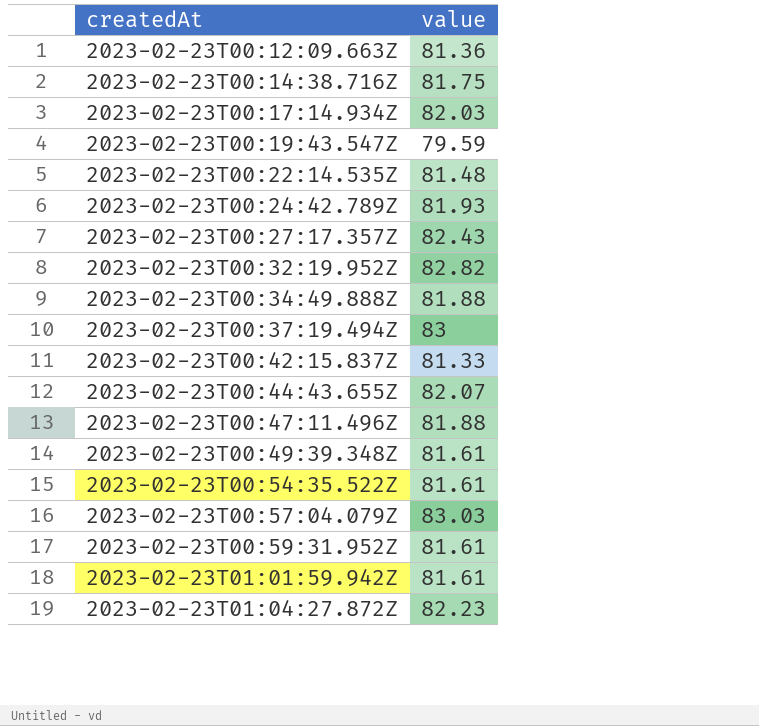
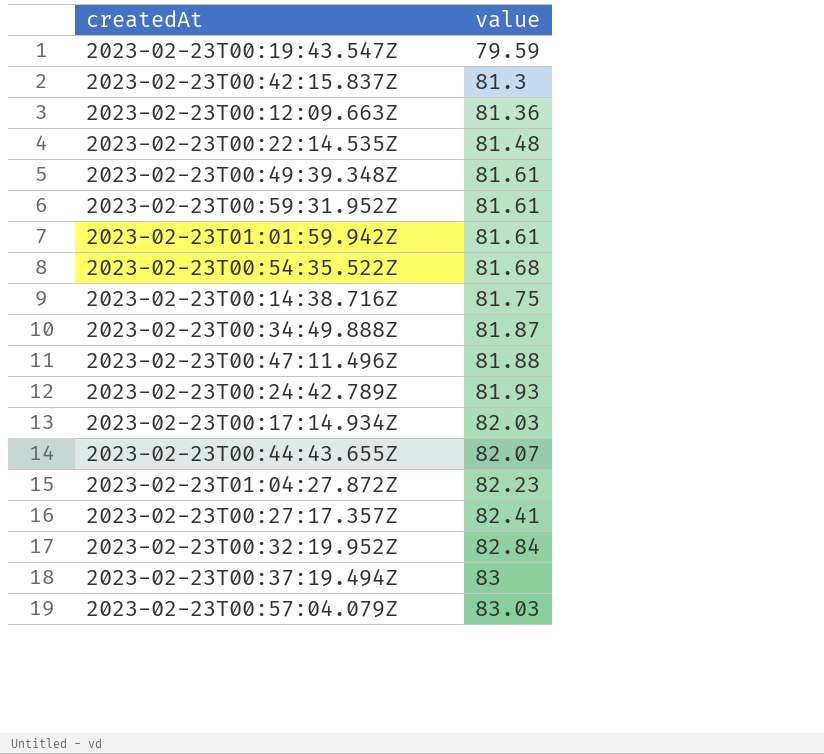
row order: createdAt ascending -> value ascending
2023-02-23T00:42:15.837Z | value: 81.33 -> 81.3
2023-02-23T00:54:35.522Z | value: 81.61 -> 81.68
2023-02-23T00:34:49.888Z | value: 81.88 -> 81.87
2023-02-23T00:27:17.357Z | value: 82.43 -> 82.41
2023-02-23T00:32:19.952Z | value: 82.82 -> 82.84

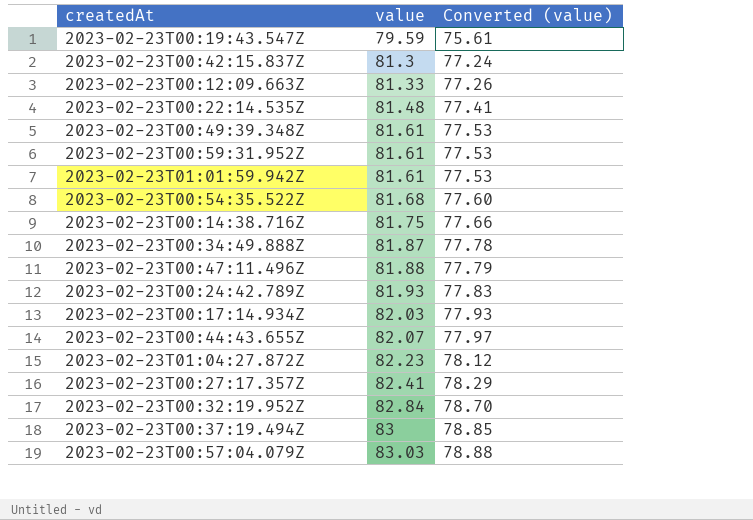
column Converted (value) | formula: none -> [value] * 0.95
2023-02-23T00:12:09.663Z | value: 81.36 -> 81.33

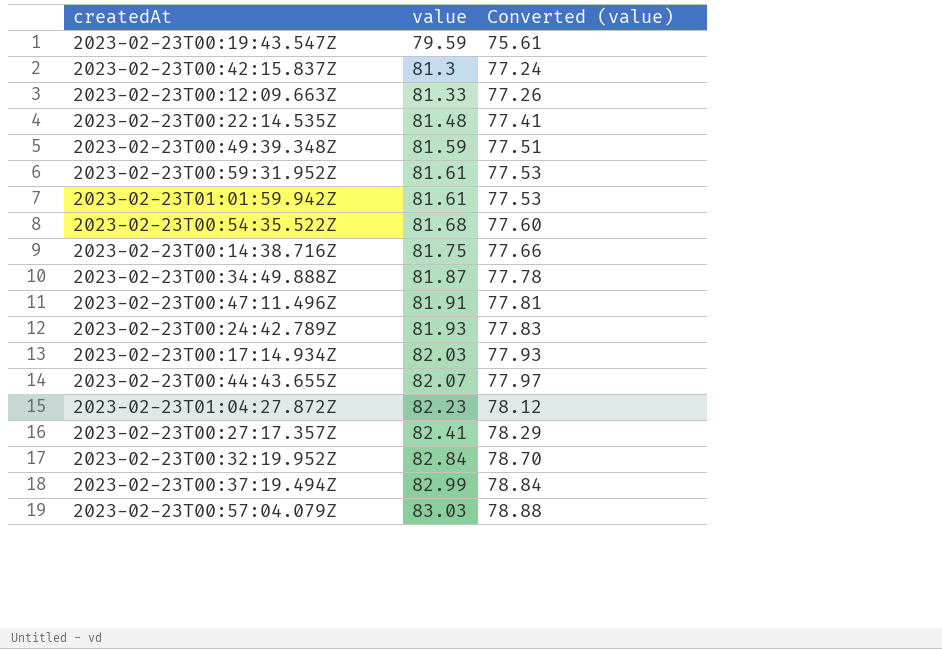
2023-02-23T00:49:39.348Z | value: 81.61 -> 81.59
2023-02-23T00:49:39.348Z | Converted (value): 77.53 -> 77.51
2023-02-23T00:47:11.496Z | value: 81.88 -> 81.91
2023-02-23T00:47:11.496Z | Converted (value): 77.79 -> 77.81
2023-02-23T00:37:19.494Z | value: 83 -> 82.99
2023-02-23T00:37:19.494Z | Converted (value): 78.85 -> 78.84

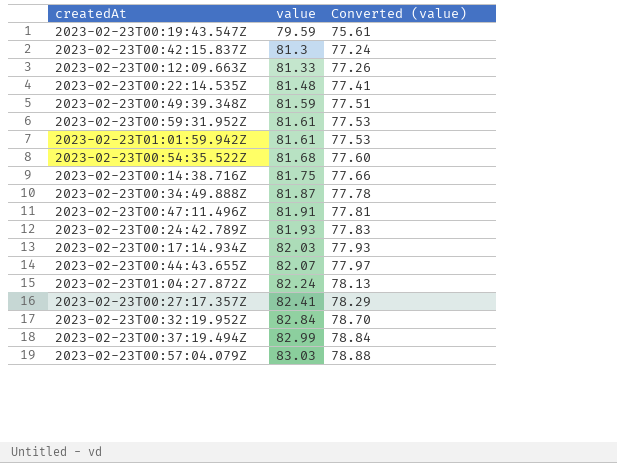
2023-02-23T01:04:27.872Z | value: 82.23 -> 82.24
2023-02-23T01:04:27.872Z | Converted (value): 78.12 -> 78.13

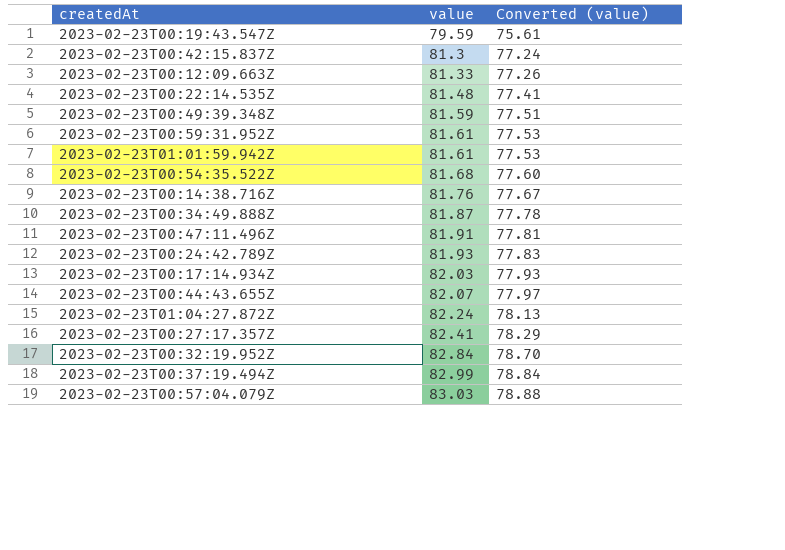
2023-02-23T00:14:38.716Z | value: 81.75 -> 81.76
2023-02-23T00:14:38.716Z | Converted (value): 77.66 -> 77.67

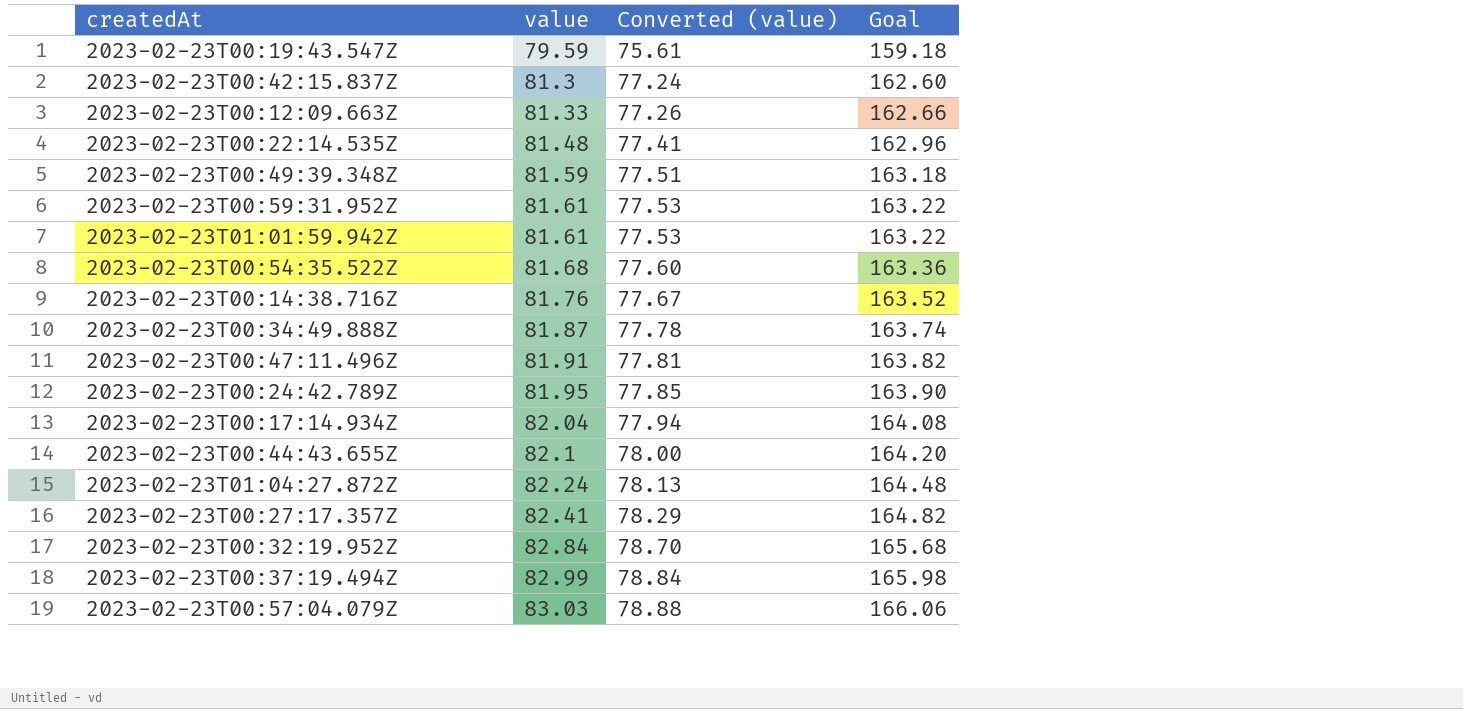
column Goal | formula: none -> [value] * 2
2023-02-23T00:24:42.789Z | value: 81.93 -> 81.95
2023-02-23T00:24:42.789Z | Converted (value): 77.83 -> 77.85
2023-02-23T00:17:14.934Z | value: 82.03 -> 82.04
2023-02-23T00:17:14.934Z | Converted (value): 77.93 -> 77.94
2023-02-23T00:44:43.655Z | value: 82.07 -> 82.1
2023-02-23T00:44:43.655Z | Converted (value): 77.97 -> 78.00

